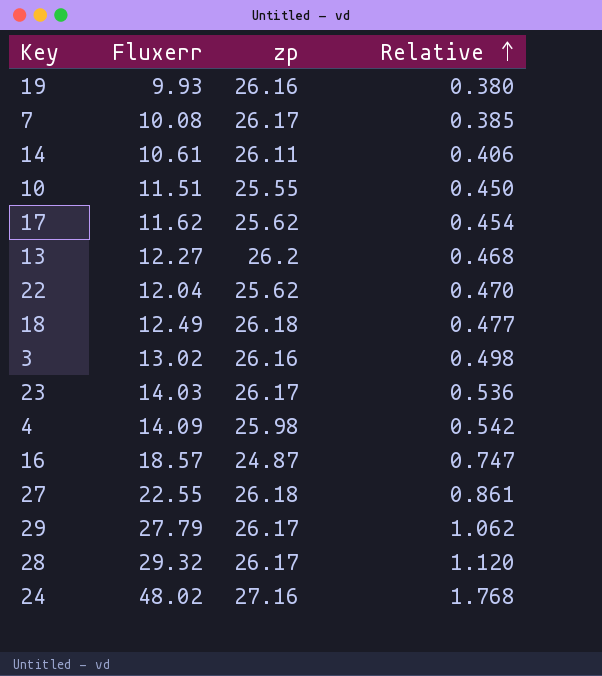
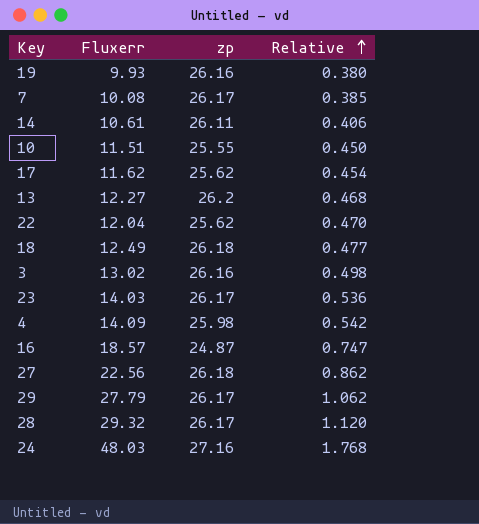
27 | Fluxerr: 22.55 -> 22.56
27 | Relative: 0.861 -> 0.862
24 | Fluxerr: 48.02 -> 48.03

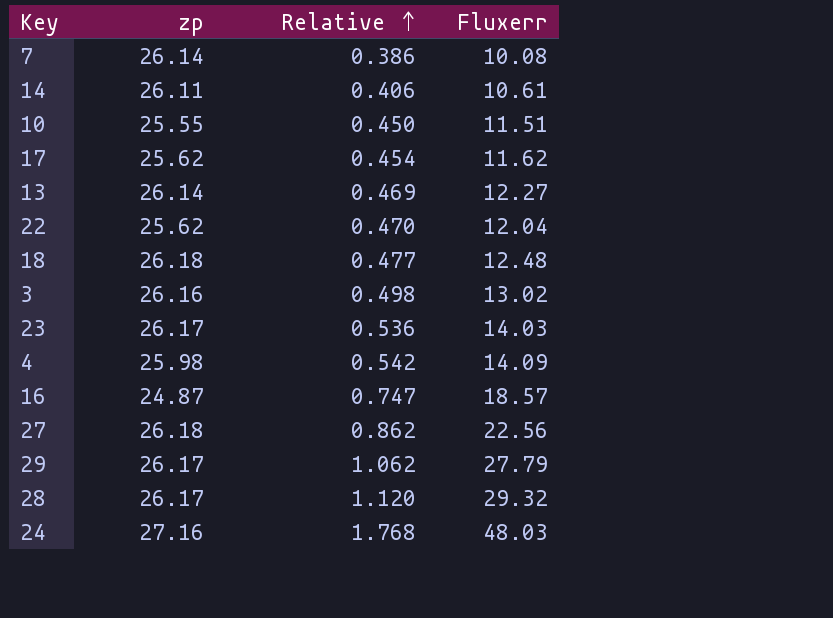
column Fluxerr | position: 2 -> 4
row 19: 9.93 | 26.16 | 0.380 -> none
7 | zp: 26.17 -> 26.14
7 | Relative: 0.385 -> 0.386
13 | zp: 26.2 -> 26.14
13 | Relative: 0.468 -> 0.469
18 | Fluxerr: 12.49 -> 12.48

